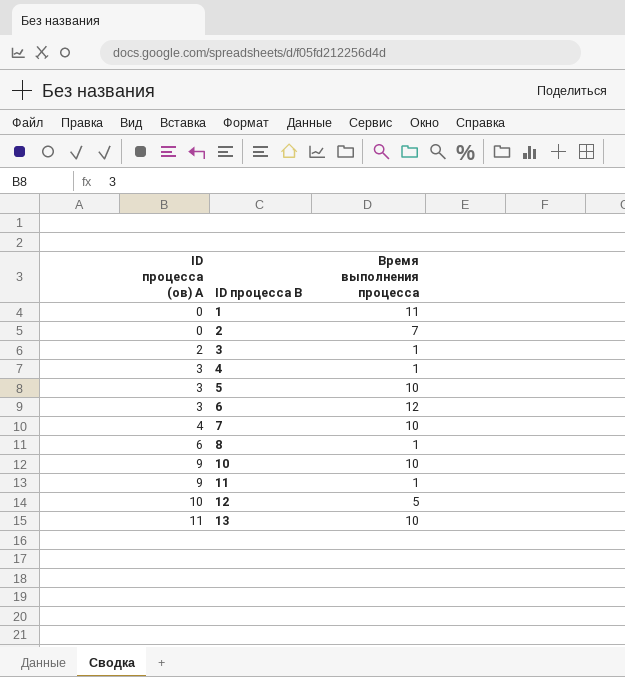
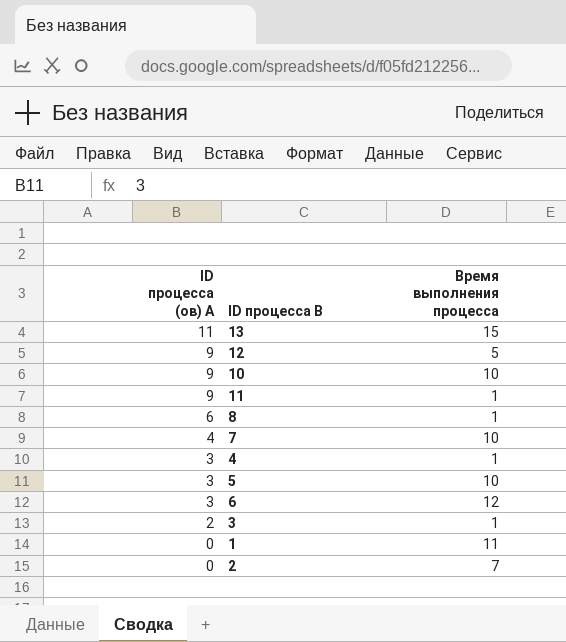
row order: ID процесса (ов) A ascending -> ID процесса (ов) A descending
13 | Время выполнения процесса: 10 -> 15
12 | ID процесса (ов) A: 10 -> 9

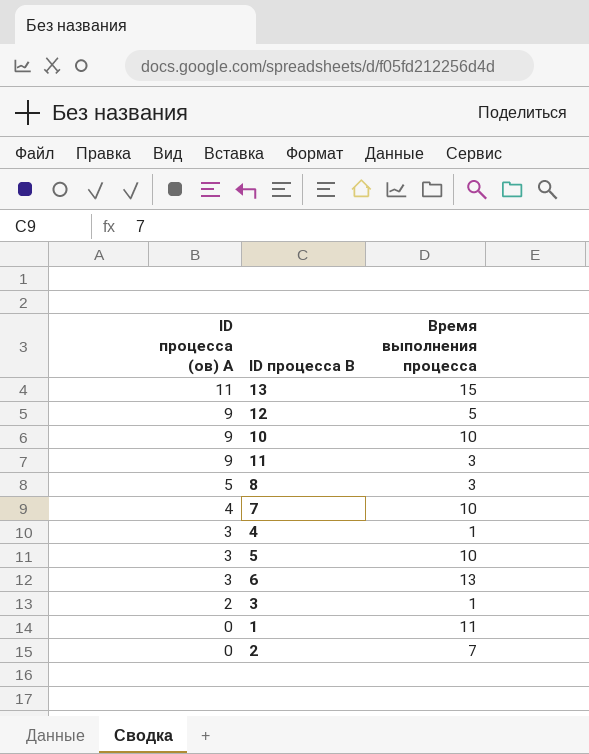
11 | Время выполнения процесса: 1 -> 3
8 | ID процесса (ов) A: 6 -> 5
8 | Время выполнения процесса: 1 -> 3
6 | Время выполнения процесса: 12 -> 13

